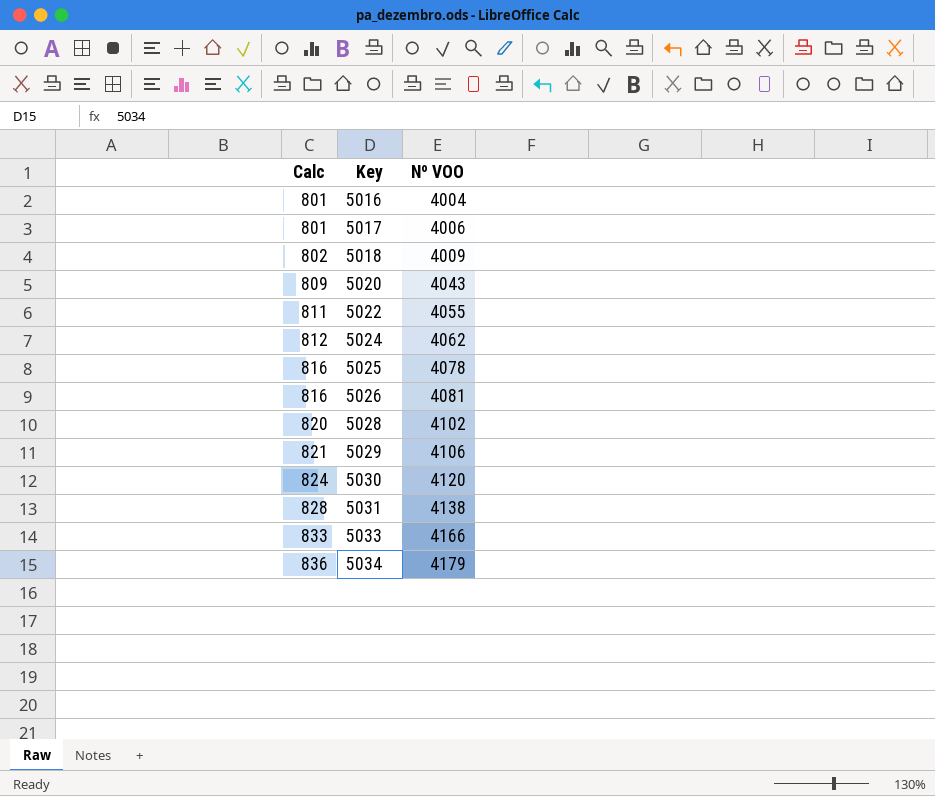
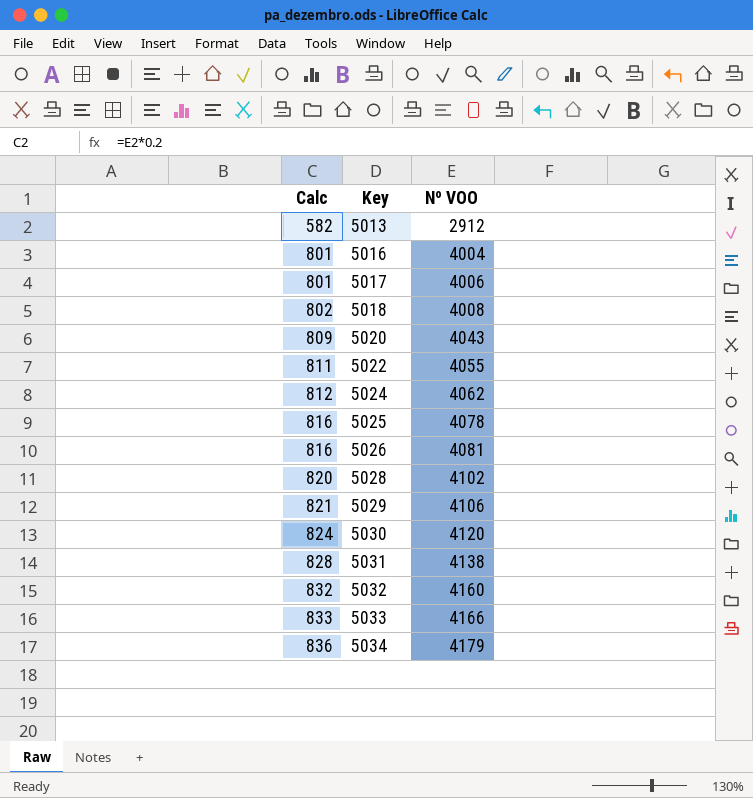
row 5013: none -> 582 | 2912
5018 | Nº VOO: 4009 -> 4008
row 5032: none -> 832 | 4160

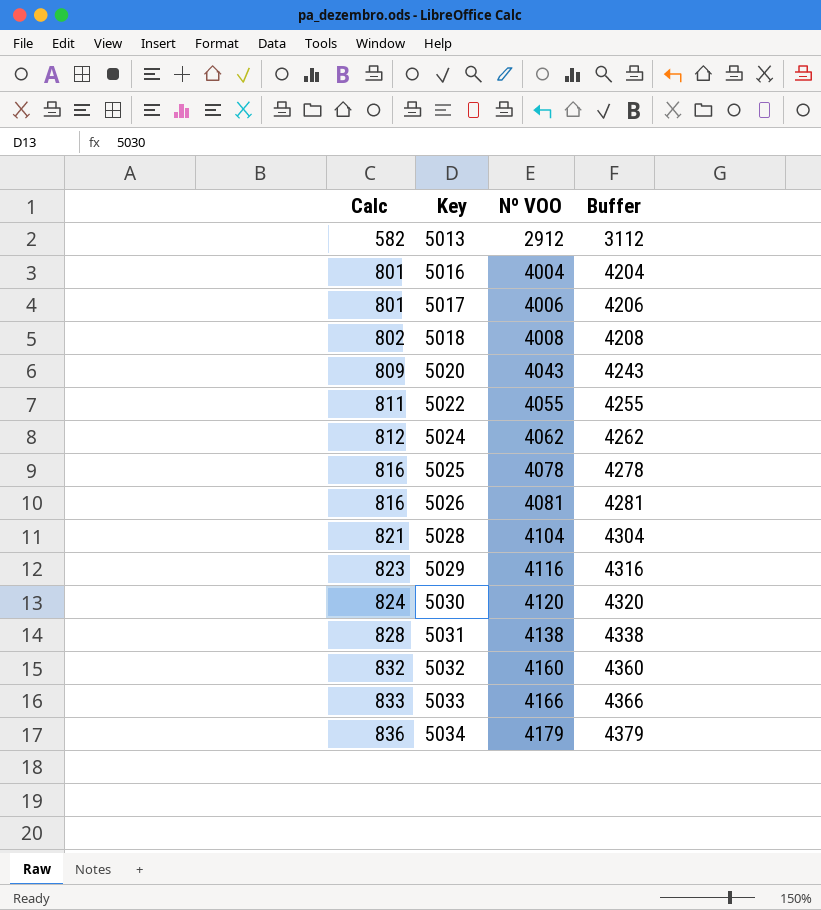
column Buffer | formula: none -> [Nº VOO] + 200
5028 | Calc: 820 -> 821
5028 | Nº VOO: 4102 -> 4104
5029 | Calc: 821 -> 823
5029 | Nº VOO: 4106 -> 4116

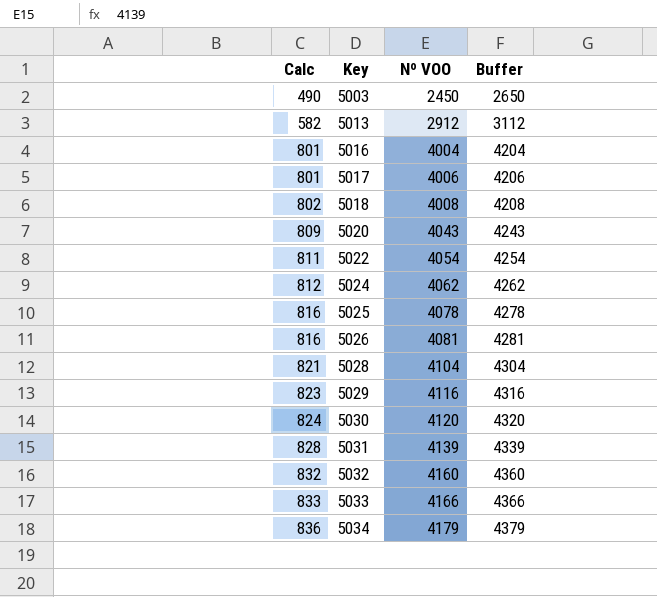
row 5003: none -> 490 | 2450 | 2650
5022 | Nº VOO: 4055 -> 4054
5022 | Buffer: 4255 -> 4254
5031 | Nº VOO: 4138 -> 4139
5031 | Buffer: 4338 -> 4339

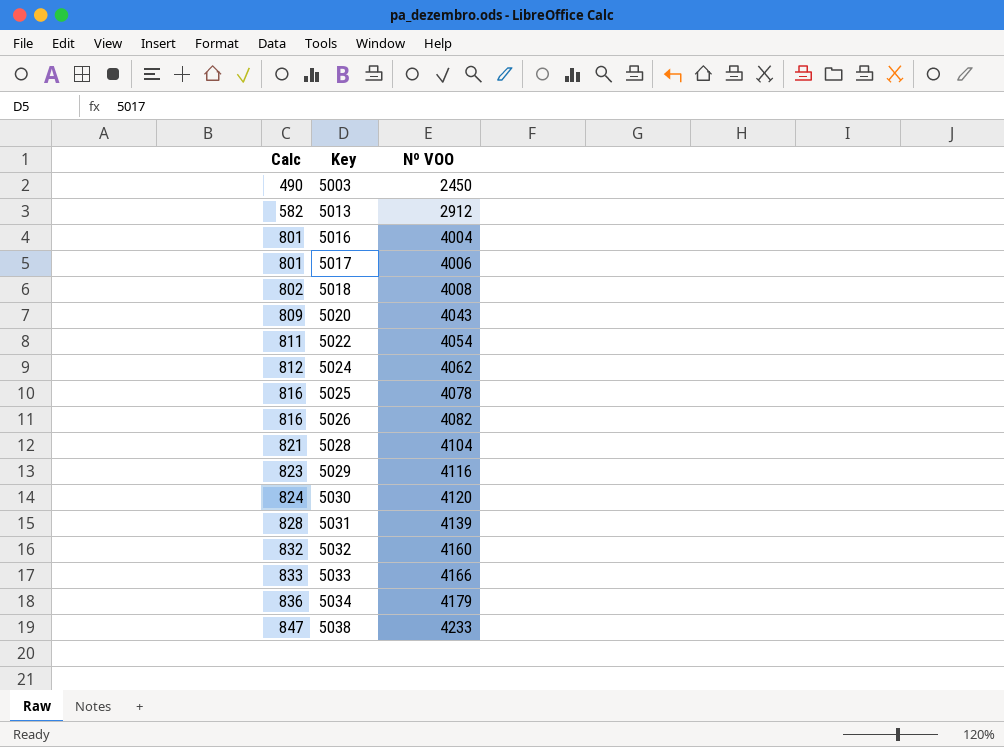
column Buffer | formula: [Nº VOO] + 200 -> none
5026 | Nº VOO: 4081 -> 4082
row 5038: none -> 847 | 4233

